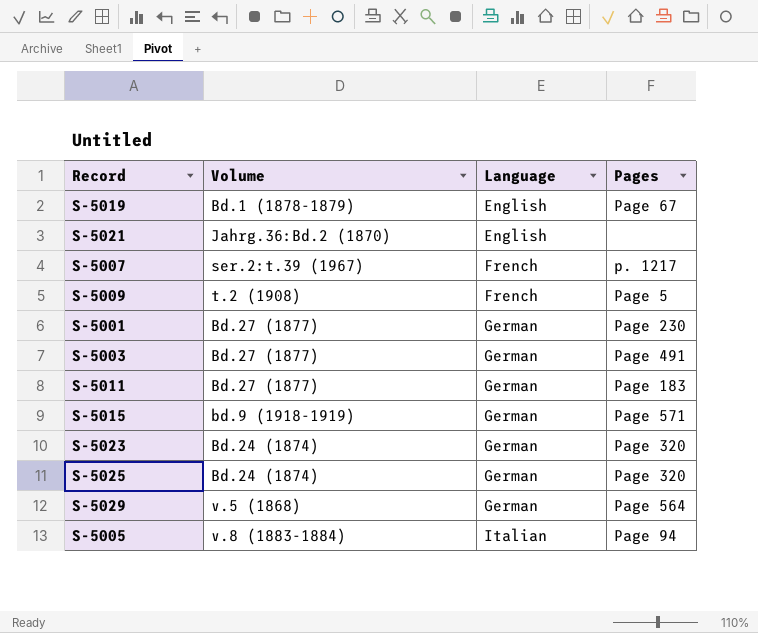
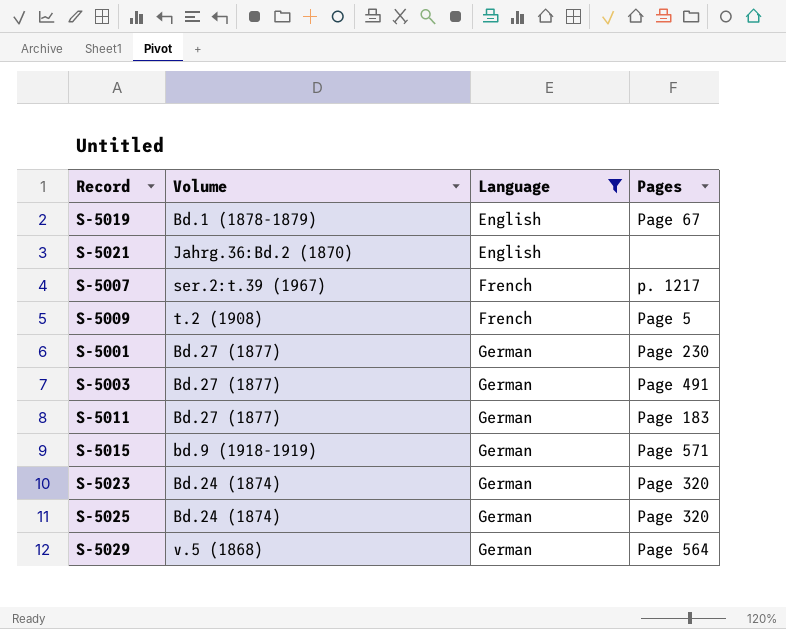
filter: none -> Language != Italian

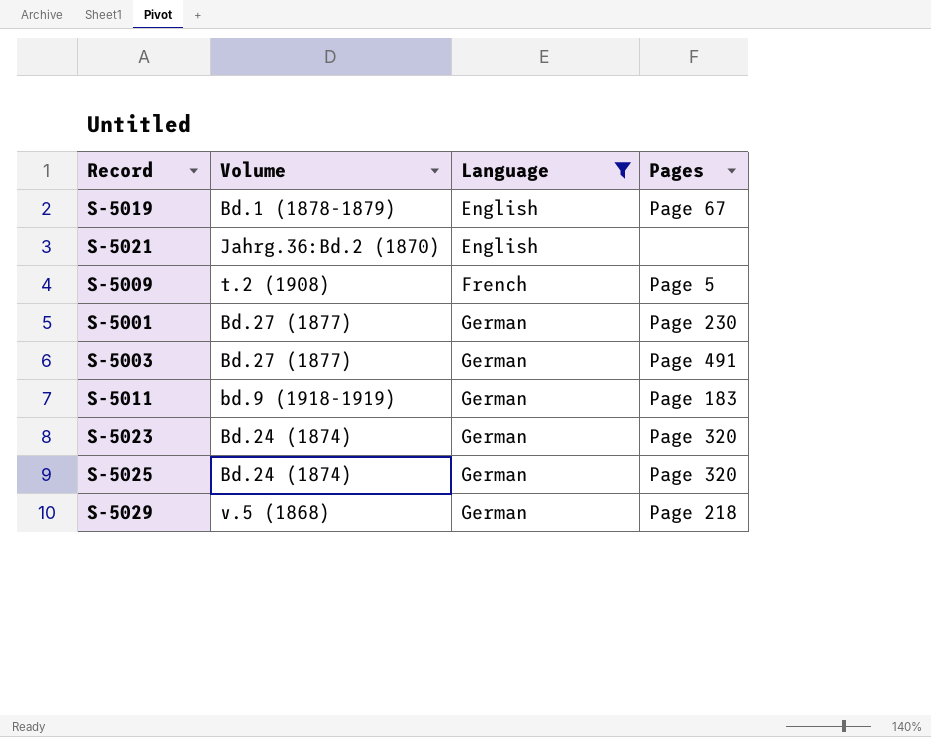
row S-5007: ser.2:t.39 (1967) | French | p. 1217 -> none
row S-5015: bd.9 (1918-1919) | German | Page 571 -> none
S-5011 | Volume: Bd.27 (1877) -> bd.9 (1918-1919)
S-5029 | Pages: Page 564 -> Page 218

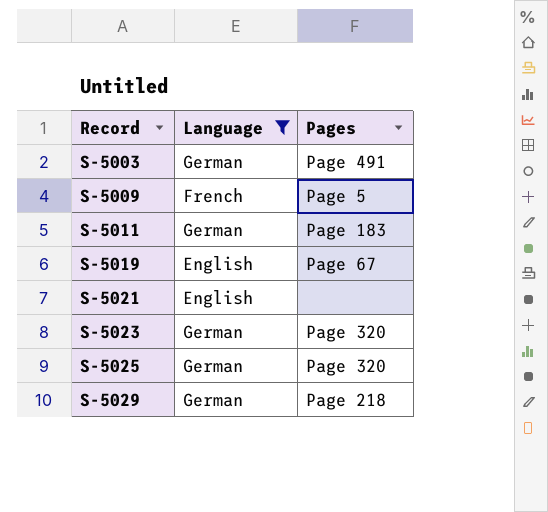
row order: Language ascending -> Record ascending
column Volume | position: 2 -> none
row S-5001: Bd.27 (1877) | German | Page 230 -> none

